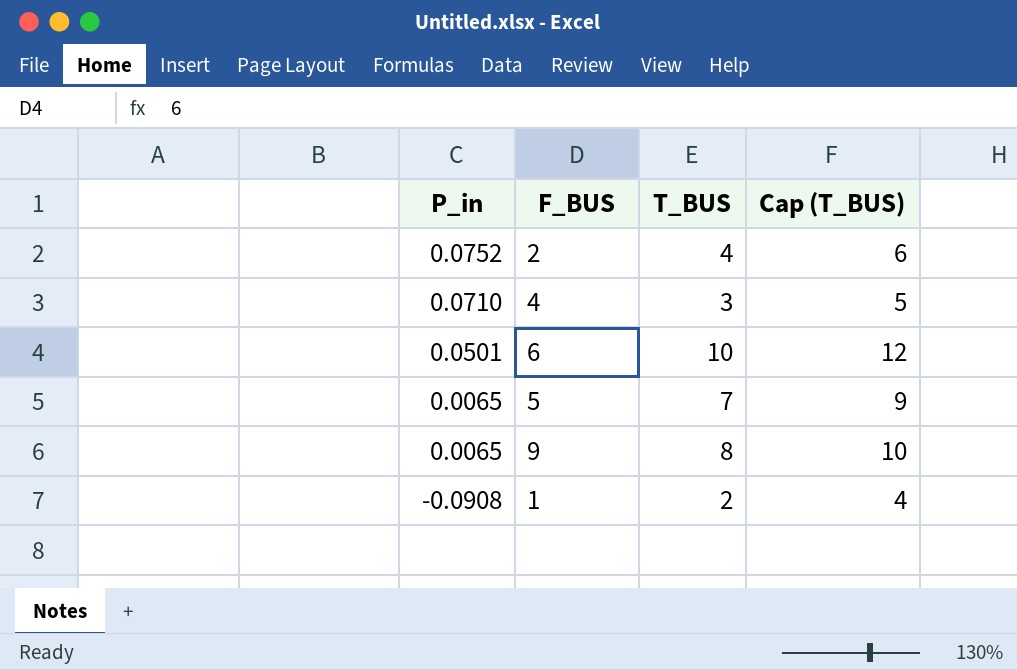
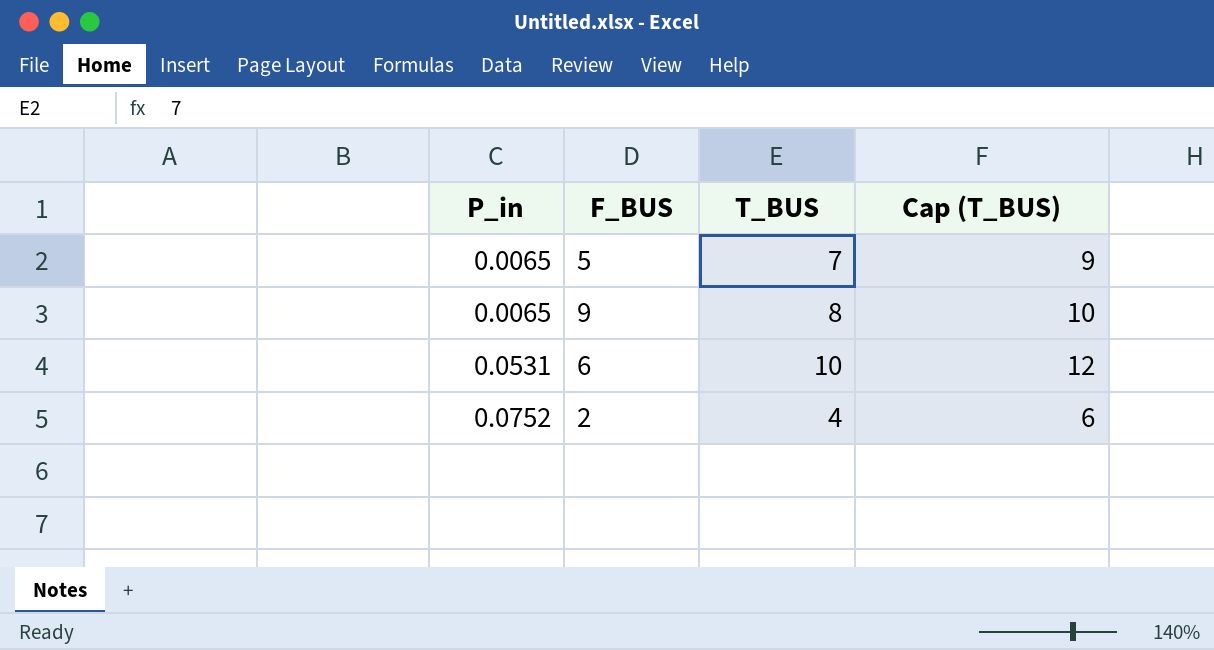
row order: P_in descending -> P_in ascending
row 4: 0.0710 | 3 | 5 -> none
row 1: -0.0908 | 2 | 4 -> none
6 | P_in: 0.0501 -> 0.0531

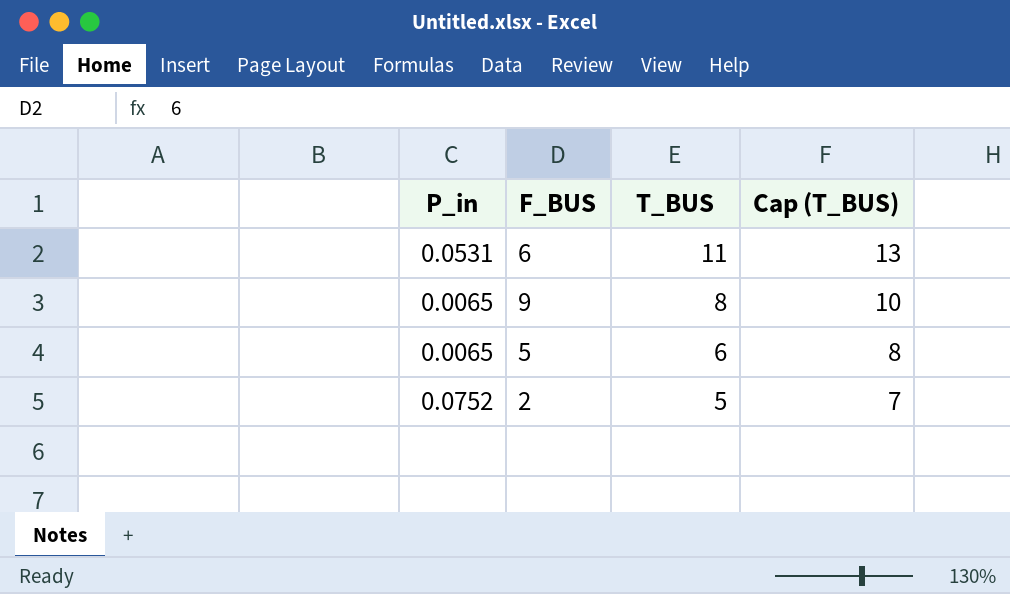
row order: P_in ascending -> T_BUS descending
6 | T_BUS: 10 -> 11
6 | Cap (T_BUS): 12 -> 13
5 | T_BUS: 7 -> 6
5 | Cap (T_BUS): 9 -> 8
2 | T_BUS: 4 -> 5
2 | Cap (T_BUS): 6 -> 7

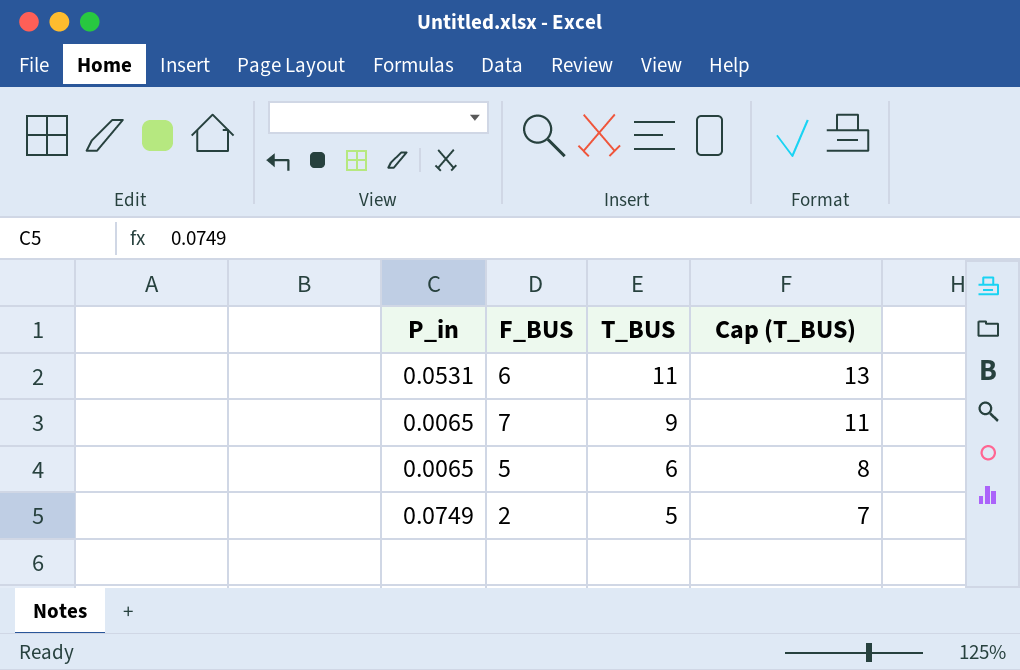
row 9: 0.0065 | 8 | 10 -> none
row 7: none -> 0.0065 | 9 | 11
2 | P_in: 0.0752 -> 0.0749

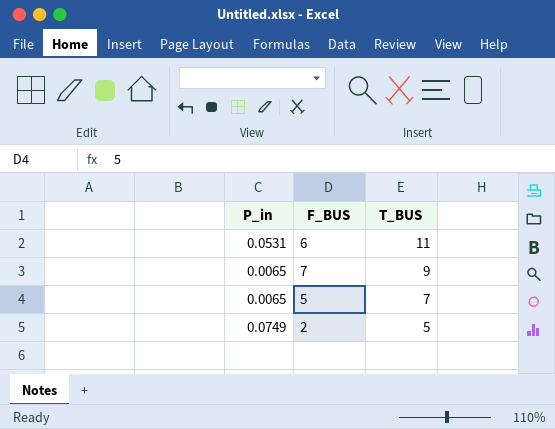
column Cap (T_BUS) | formula: [T_BUS] + 2 -> none
5 | T_BUS: 6 -> 7

